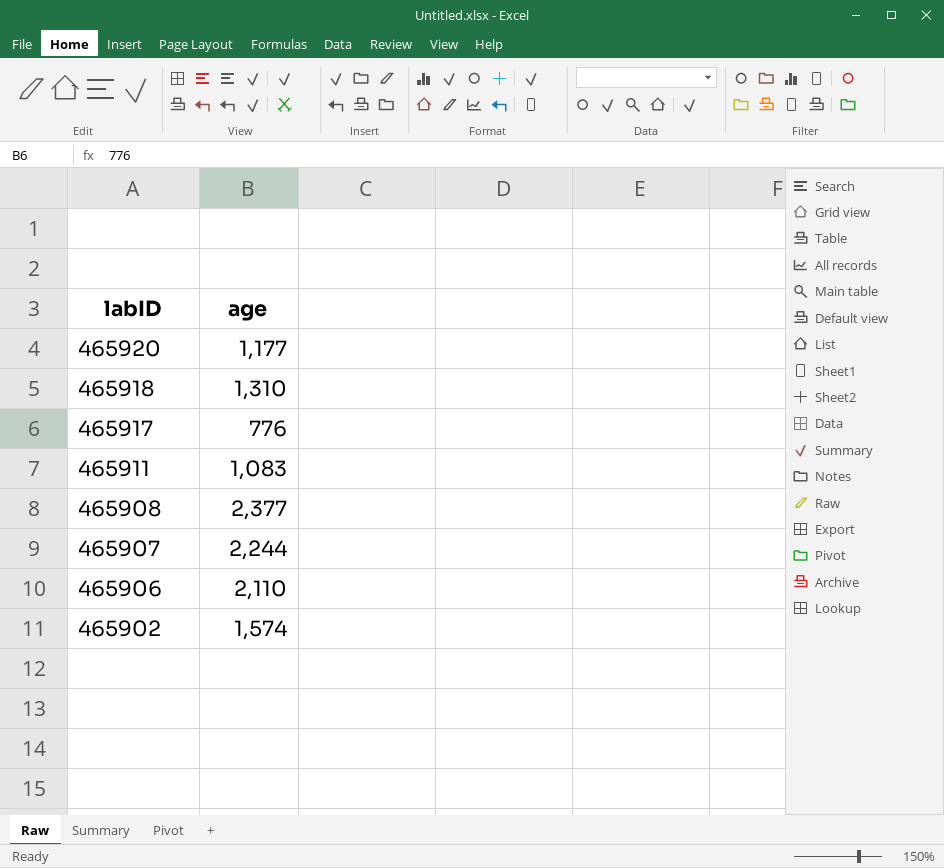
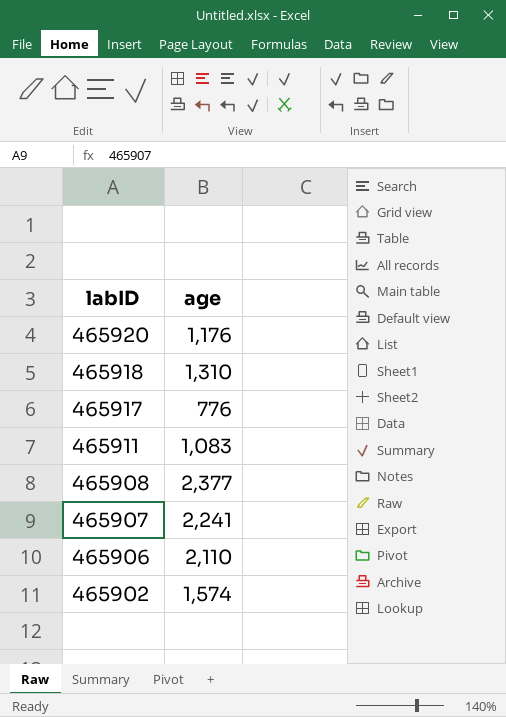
465920 | age: 1,177 -> 1,176
465907 | age: 2,244 -> 2,241

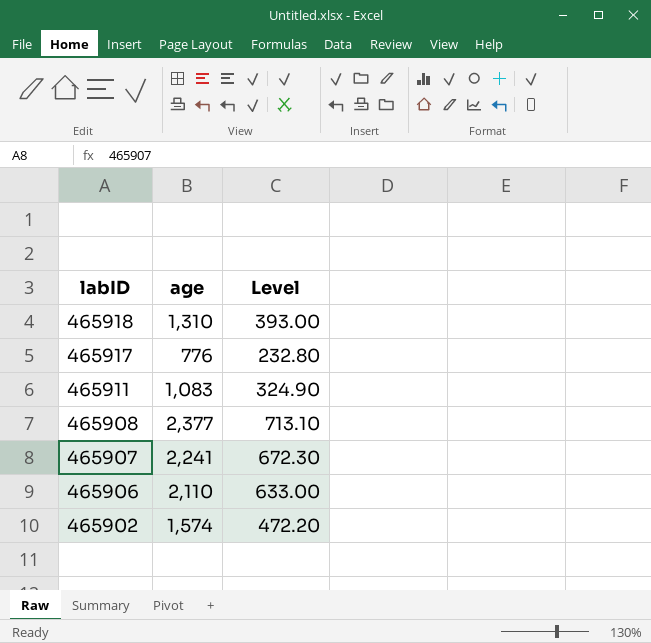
column Level | formula: none -> [age] * 0.3
row 465920: 1,176 -> none

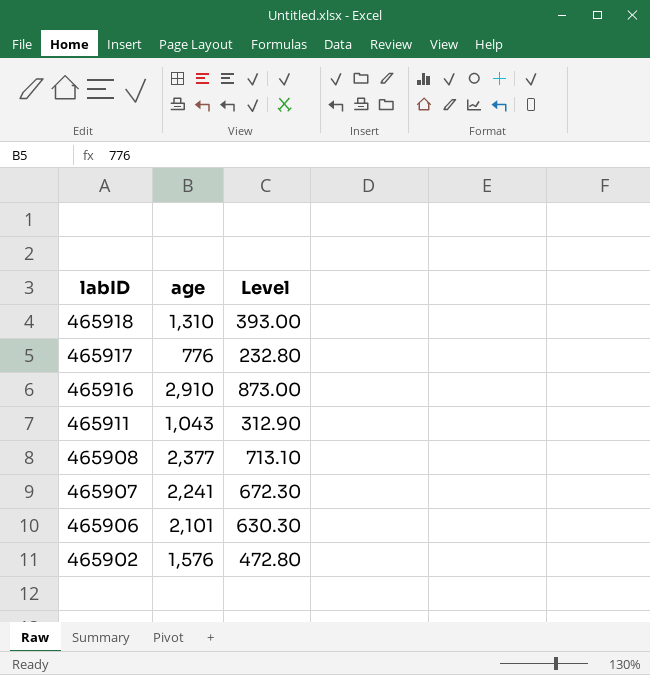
row 465916: none -> 2,910 | 873.00
465911 | age: 1,083 -> 1,043
465911 | Level: 324.90 -> 312.90
465906 | age: 2,110 -> 2,101
465906 | Level: 633.00 -> 630.30
465902 | age: 1,574 -> 1,576
465902 | Level: 472.20 -> 472.80

